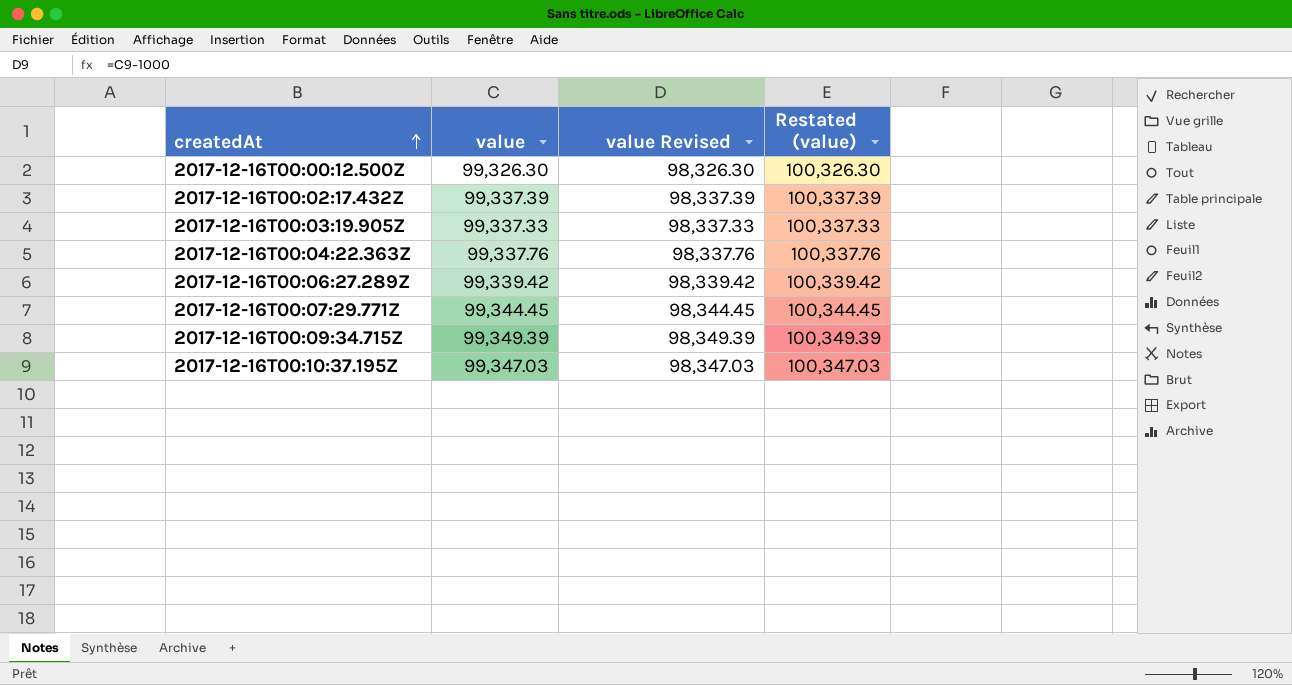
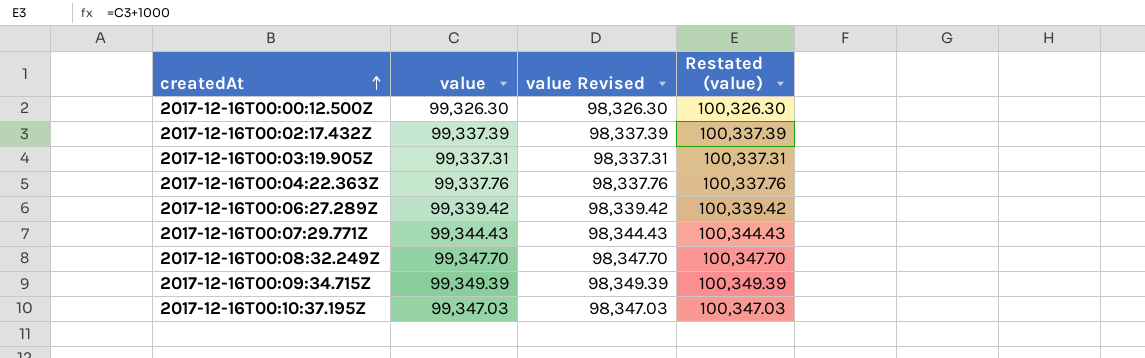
2017-12-16T00:03:19.905Z | value: 99,337.33 -> 99,337.31
2017-12-16T00:03:19.905Z | value Revised: 98,337.33 -> 98,337.31
2017-12-16T00:03:19.905Z | Restated (value): 100,337.33 -> 100,337.31
2017-12-16T00:07:29.771Z | value: 99,344.45 -> 99,344.43
2017-12-16T00:07:29.771Z | value Revised: 98,344.45 -> 98,344.43
2017-12-16T00:07:29.771Z | Restated (value): 100,344.45 -> 100,344.43
row 2017-12-16T00:08:32.249Z: none -> 99,347.70 | 98,347.70 | 100,347.70

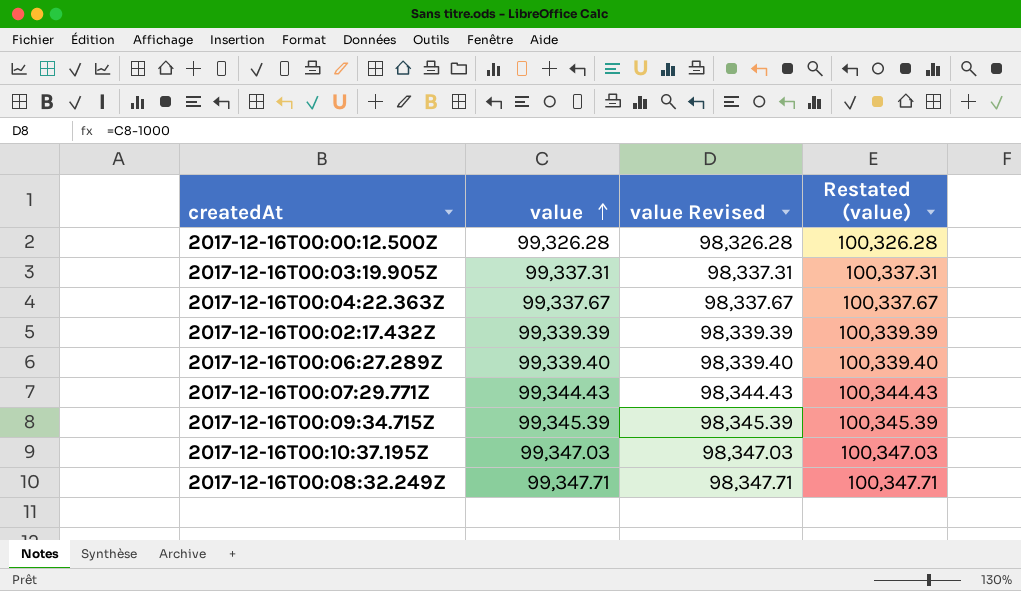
row order: createdAt ascending -> value ascending
2017-12-16T00:00:12.500Z | value: 99,326.30 -> 99,326.28
2017-12-16T00:00:12.500Z | value Revised: 98,326.30 -> 98,326.28
2017-12-16T00:00:12.500Z | Restated (value): 100,326.30 -> 100,326.28
2017-12-16T00:04:22.363Z | value: 99,337.76 -> 99,337.67
2017-12-16T00:04:22.363Z | value Revised: 98,337.76 -> 98,337.67
2017-12-16T00:04:22.363Z | Restated (value): 100,337.76 -> 100,337.67
2017-12-16T00:02:17.432Z | value: 99,337.39 -> 99,339.39
2017-12-16T00:02:17.432Z | value Revised: 98,337.39 -> 98,339.39
2017-12-16T00:02:17.432Z | Restated (value): 100,337.39 -> 100,339.39
2017-12-16T00:06:27.289Z | value: 99,339.42 -> 99,339.40
2017-12-16T00:06:27.289Z | value Revised: 98,339.42 -> 98,339.40
2017-12-16T00:06:27.289Z | Restated (value): 100,339.42 -> 100,339.40
2017-12-16T00:09:34.715Z | value: 99,349.39 -> 99,345.39
2017-12-16T00:09:34.715Z | value Revised: 98,349.39 -> 98,345.39
2017-12-16T00:09:34.715Z | Restated (value): 100,349.39 -> 100,345.39
2017-12-16T00:08:32.249Z | value: 99,347.70 -> 99,347.71
2017-12-16T00:08:32.249Z | value Revised: 98,347.70 -> 98,347.71
2017-12-16T00:08:32.249Z | Restated (value): 100,347.70 -> 100,347.71

